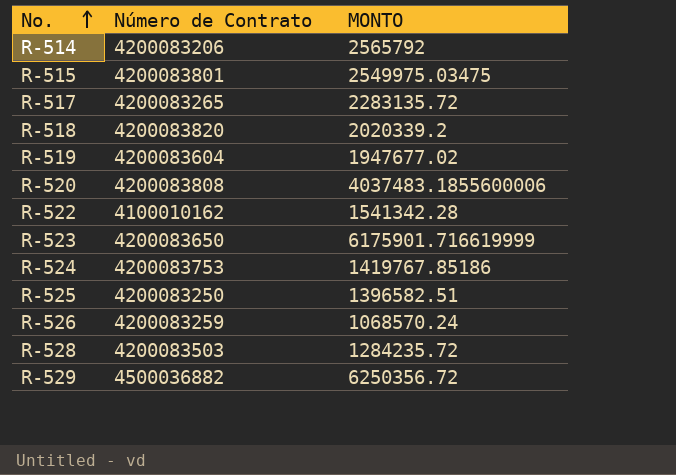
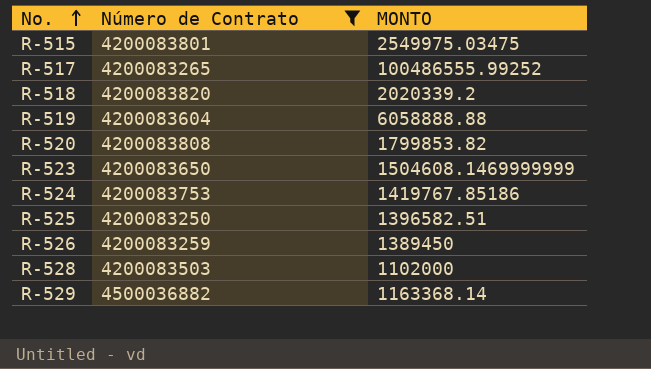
filter: none -> Número de Contrato >= 4200083250
R-517 | MONTO: 2283135.72 -> 100486555.99252
R-519 | MONTO: 1947677.02 -> 6058888.88
R-520 | MONTO: 4037483.1855600006 -> 1799853.82
R-523 | MONTO: 6175901.716619999 -> 1504608.1469999999
R-526 | MONTO: 1068570.24 -> 1389450
R-528 | MONTO: 1284235.72 -> 1102000
R-529 | MONTO: 6250356.72 -> 1163368.14

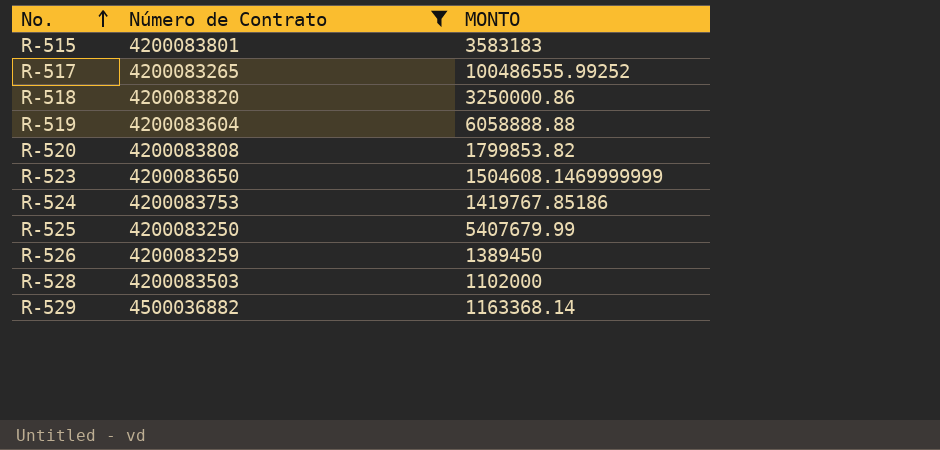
R-515 | MONTO: 2549975.03475 -> 3583183
R-518 | MONTO: 2020339.2 -> 3250000.86
R-525 | MONTO: 1396582.51 -> 5407679.99

